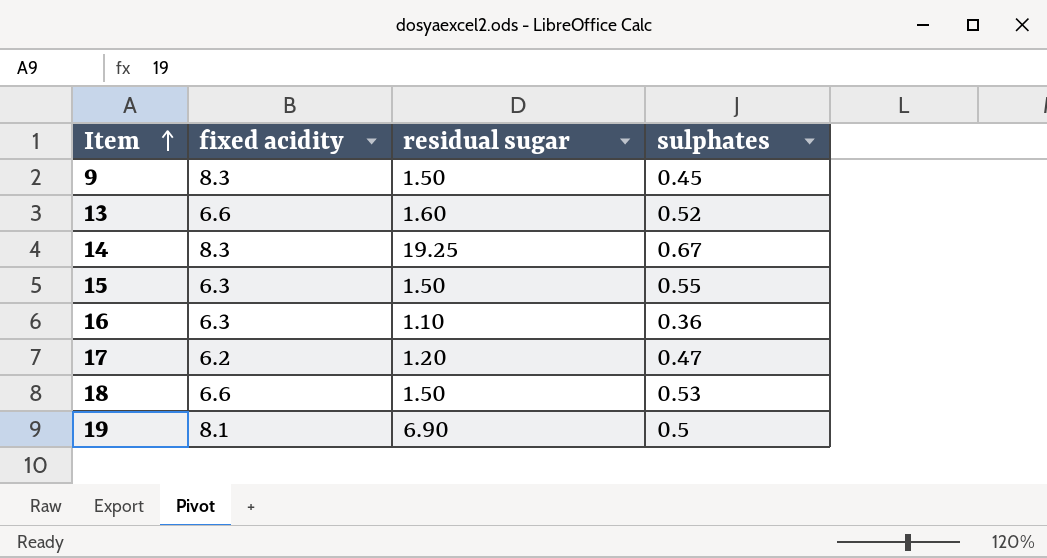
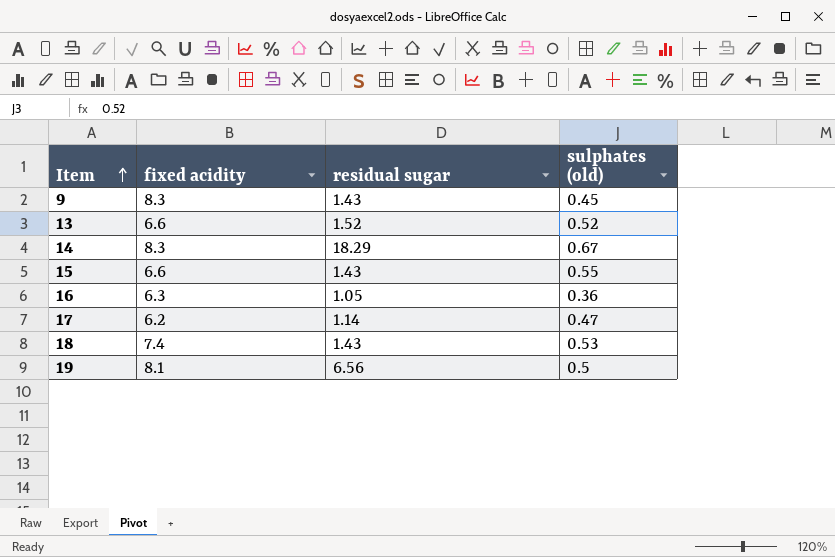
column name: sulphates -> sulphates (old)
9 | residual sugar: 1.50 -> 1.43
13 | residual sugar: 1.60 -> 1.52
14 | residual sugar: 19.25 -> 18.29
15 | fixed acidity: 6.3 -> 6.6
15 | residual sugar: 1.50 -> 1.43
16 | residual sugar: 1.10 -> 1.05
17 | residual sugar: 1.20 -> 1.14
18 | fixed acidity: 6.6 -> 7.4
18 | residual sugar: 1.50 -> 1.43
19 | residual sugar: 6.90 -> 6.56

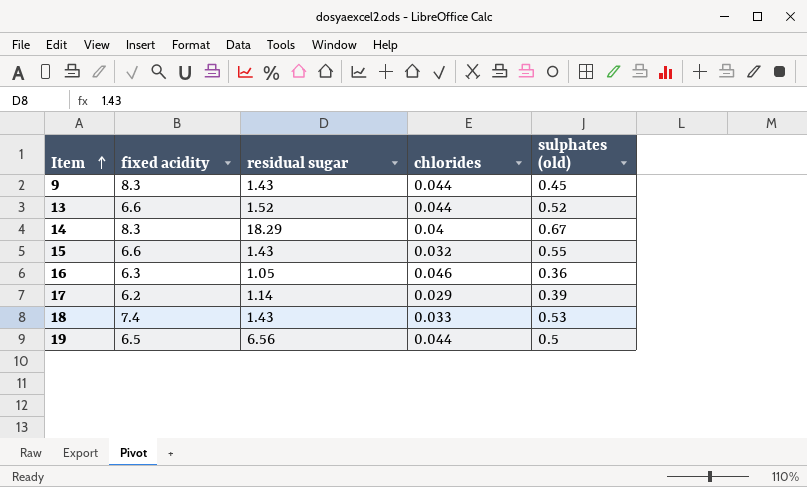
column chlorides | position: none -> 4
17 | sulphates (old): 0.47 -> 0.39
19 | fixed acidity: 8.1 -> 6.5

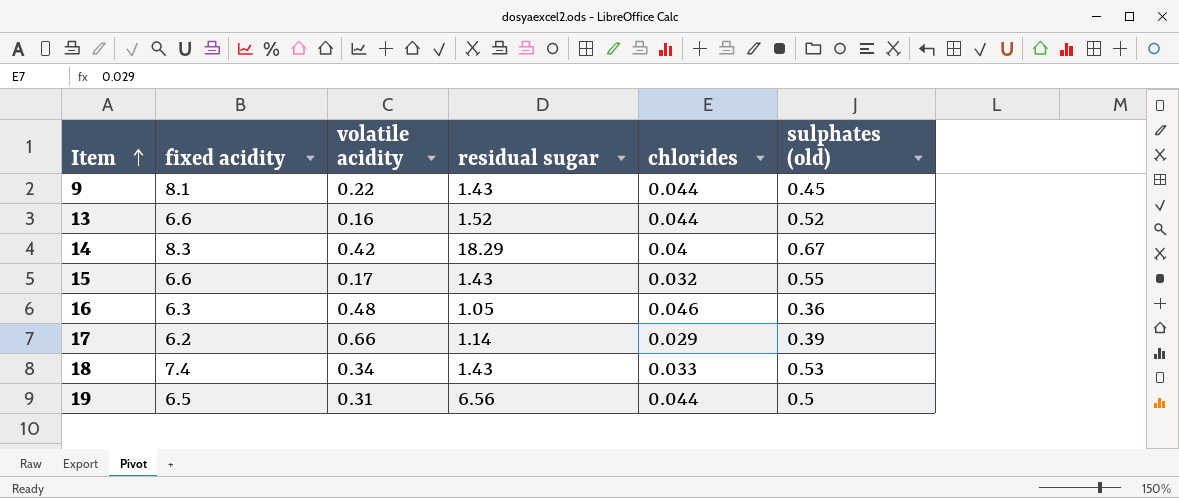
column volatile acidity | position: none -> 3
9 | fixed acidity: 8.3 -> 8.1

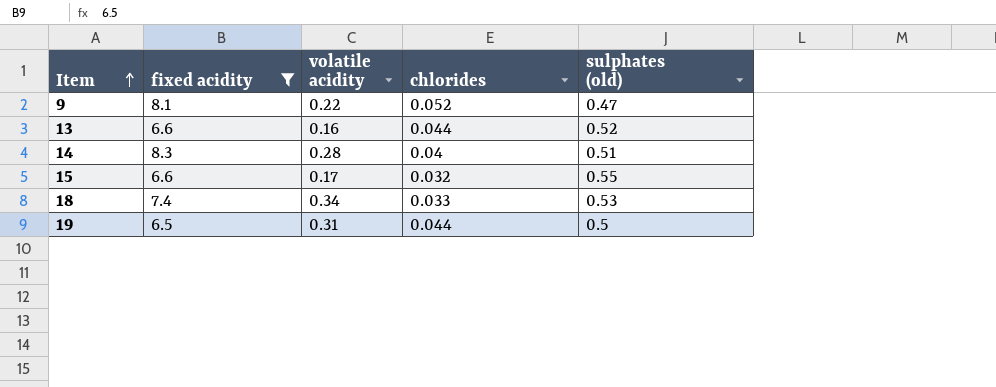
filter: none -> fixed acidity >= 6.5
column residual sugar | position: 4 -> none
9 | chlorides: 0.044 -> 0.052
9 | sulphates (old): 0.45 -> 0.47
14 | volatile acidity: 0.42 -> 0.28
14 | sulphates (old): 0.67 -> 0.51

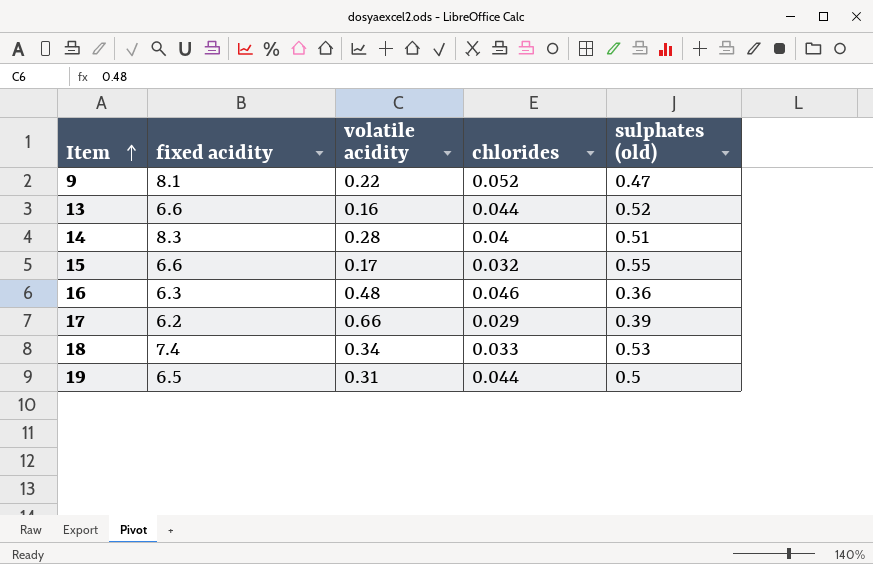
filter: fixed acidity >= 6.5 -> none

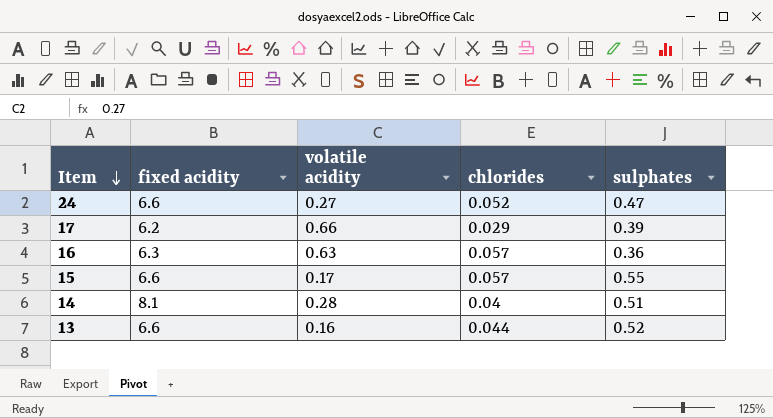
row order: Item ascending -> Item descending
column name: sulphates (old) -> sulphates
row 9: 8.1 | 0.22 | 0.052 | 0.47 -> none
row 18: 7.4 | 0.34 | 0.033 | 0.53 -> none
row 19: 6.5 | 0.31 | 0.044 | 0.5 -> none
row 24: none -> 6.6 | 0.27 | 0.052 | 0.47
16 | volatile acidity: 0.48 -> 0.63
16 | chlorides: 0.046 -> 0.057
15 | chlorides: 0.032 -> 0.057
14 | fixed acidity: 8.3 -> 8.1

